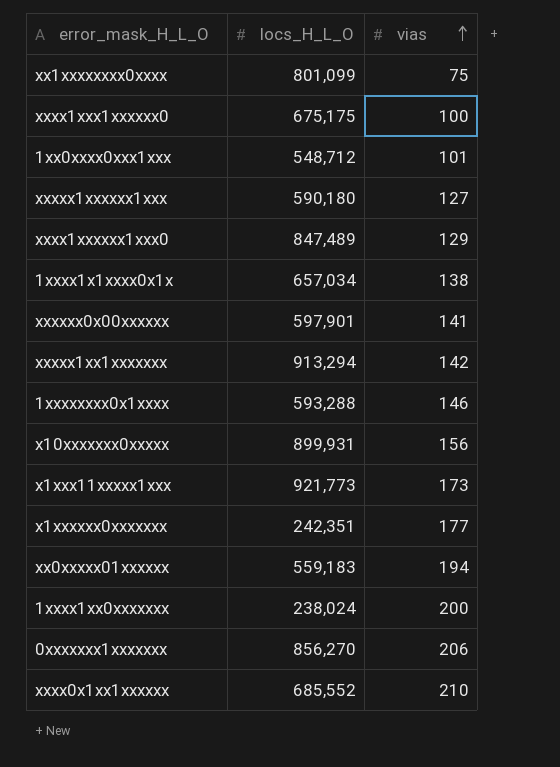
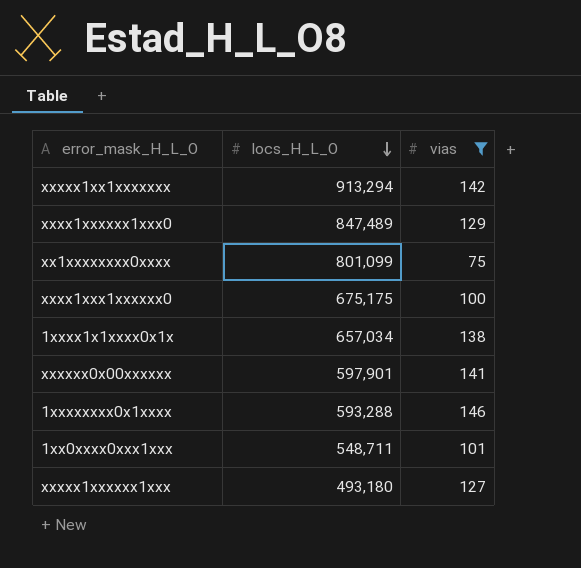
filter: none -> vias <= 146
row order: vias ascending -> locs_H_L_O descending
1xx0xxxx0xxx1xxx | locs_H_L_O: 548,712 -> 548,711
xxxxx1xxxxxx1xxx | locs_H_L_O: 590,180 -> 493,180

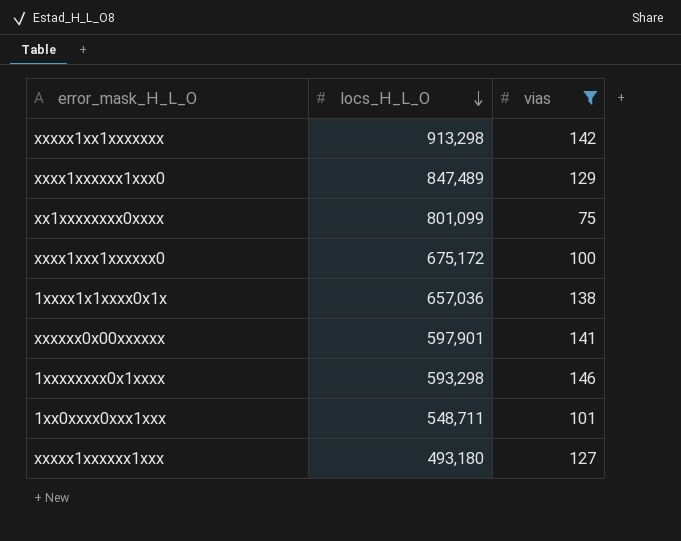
xxxxx1xx1xxxxxxx | locs_H_L_O: 913,294 -> 913,298
xxxx1xxx1xxxxxx0 | locs_H_L_O: 675,175 -> 675,172
1xxxx1x1xxxx0x1x | locs_H_L_O: 657,034 -> 657,036
1xxxxxxxx0x1xxxx | locs_H_L_O: 593,288 -> 593,298

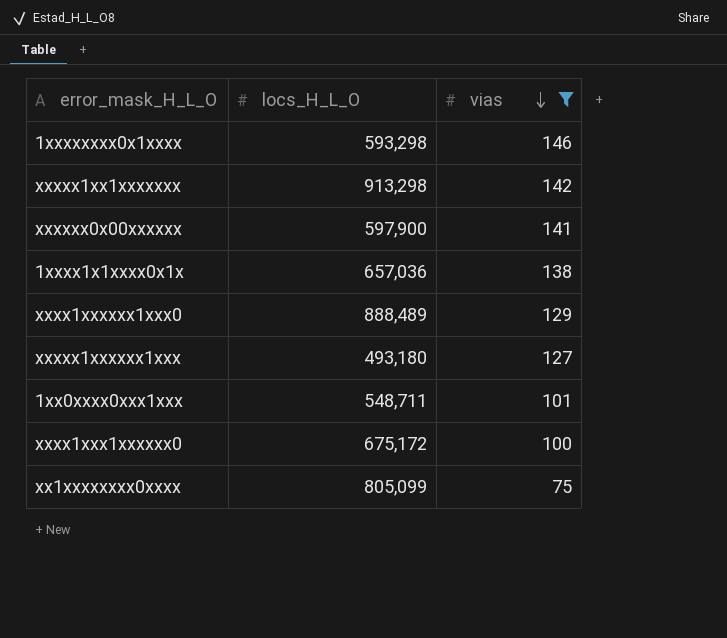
row order: locs_H_L_O descending -> vias descending
xxxxxx0x00xxxxxx | locs_H_L_O: 597,901 -> 597,900
xxxx1xxxxxx1xxx0 | locs_H_L_O: 847,489 -> 888,489
xx1xxxxxxxx0xxxx | locs_H_L_O: 801,099 -> 805,099

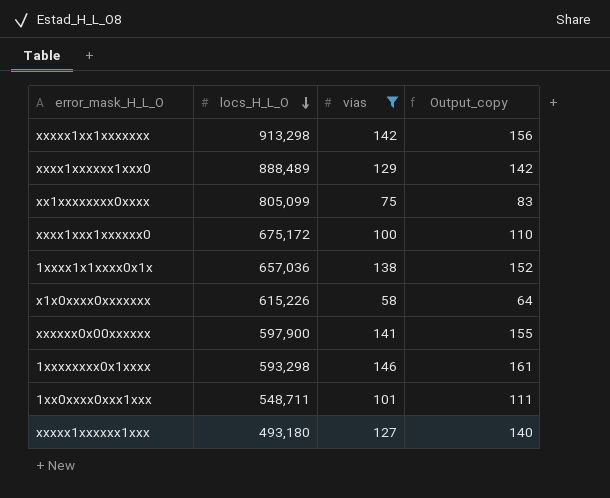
row order: vias descending -> locs_H_L_O descending
column Output_copy | formula: none -> [vias] * 1.1
row x1x0xxxx0xxxxxxx: none -> 615,226 | 58 | 64

